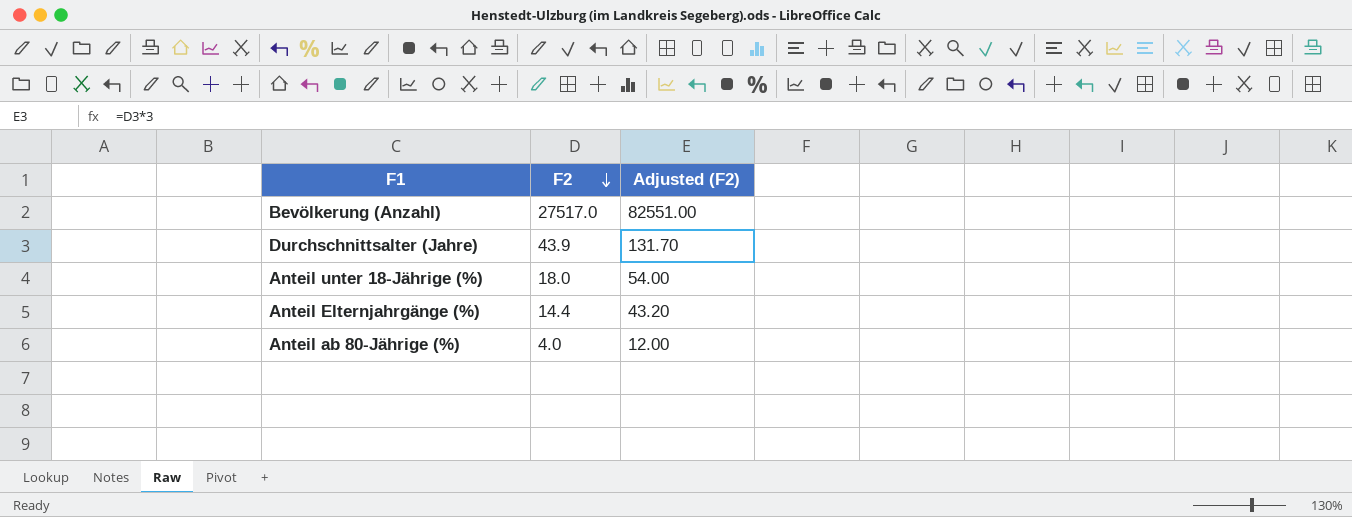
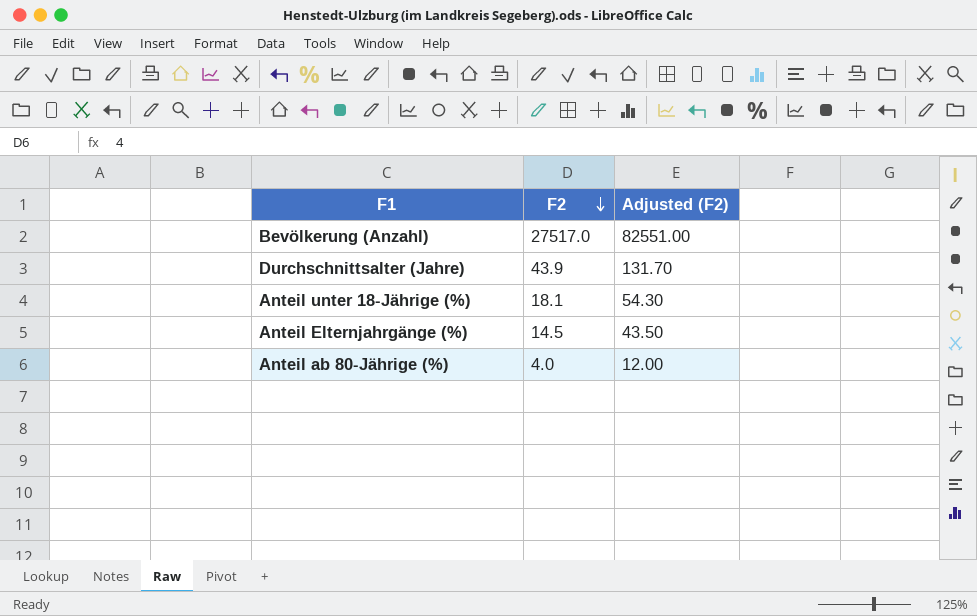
Anteil unter 18-Jährige (%) | F2: 18.0 -> 18.1
Anteil unter 18-Jährige (%) | Adjusted (F2): 54.00 -> 54.30
Anteil Elternjahrgänge (%) | F2: 14.4 -> 14.5
Anteil Elternjahrgänge (%) | Adjusted (F2): 43.20 -> 43.50

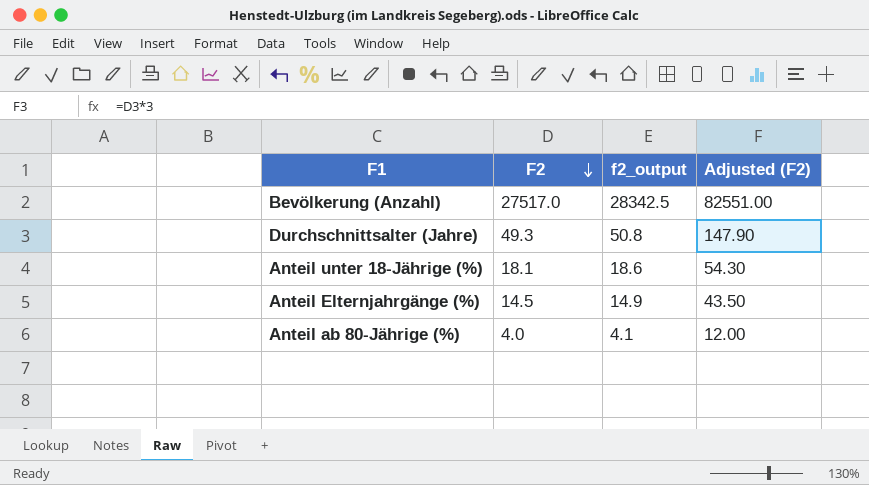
column f2_output | formula: none -> [F2] * 1.03
Durchschnittsalter (Jahre) | F2: 43.9 -> 49.3
Durchschnittsalter (Jahre) | Adjusted (F2): 131.70 -> 147.90

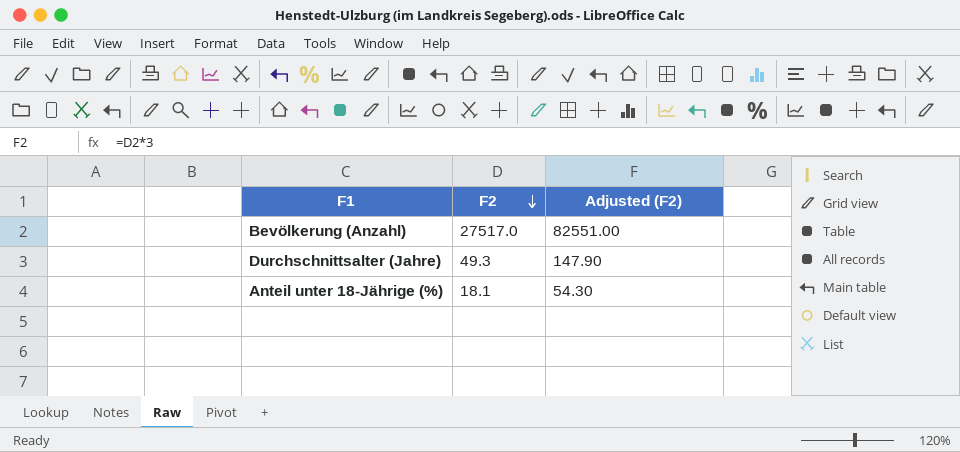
column f2_output | formula: [F2] * 1.03 -> none
row Anteil Elternjahrgänge (%): 14.5 | 14.9 | 43.50 -> none
row Anteil ab 80-Jährige (%): 4.0 | 4.1 | 12.00 -> none

